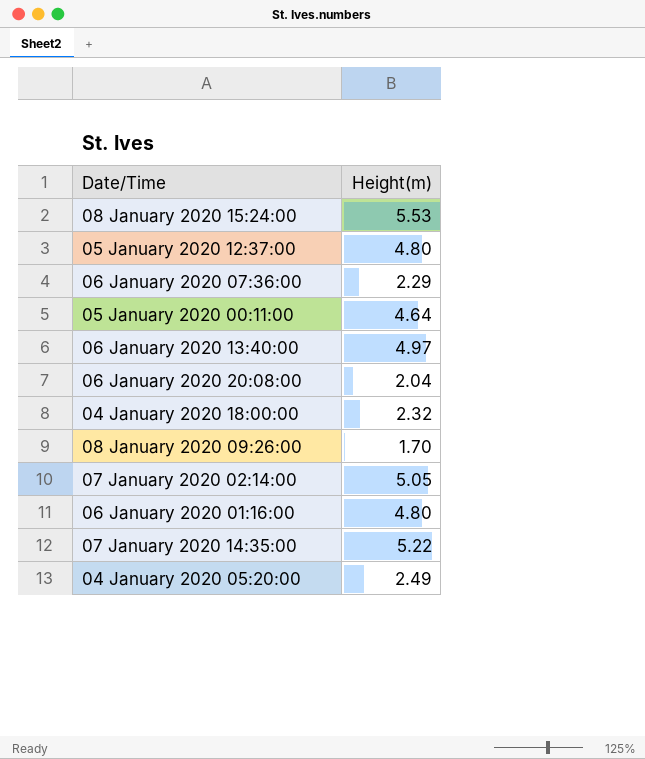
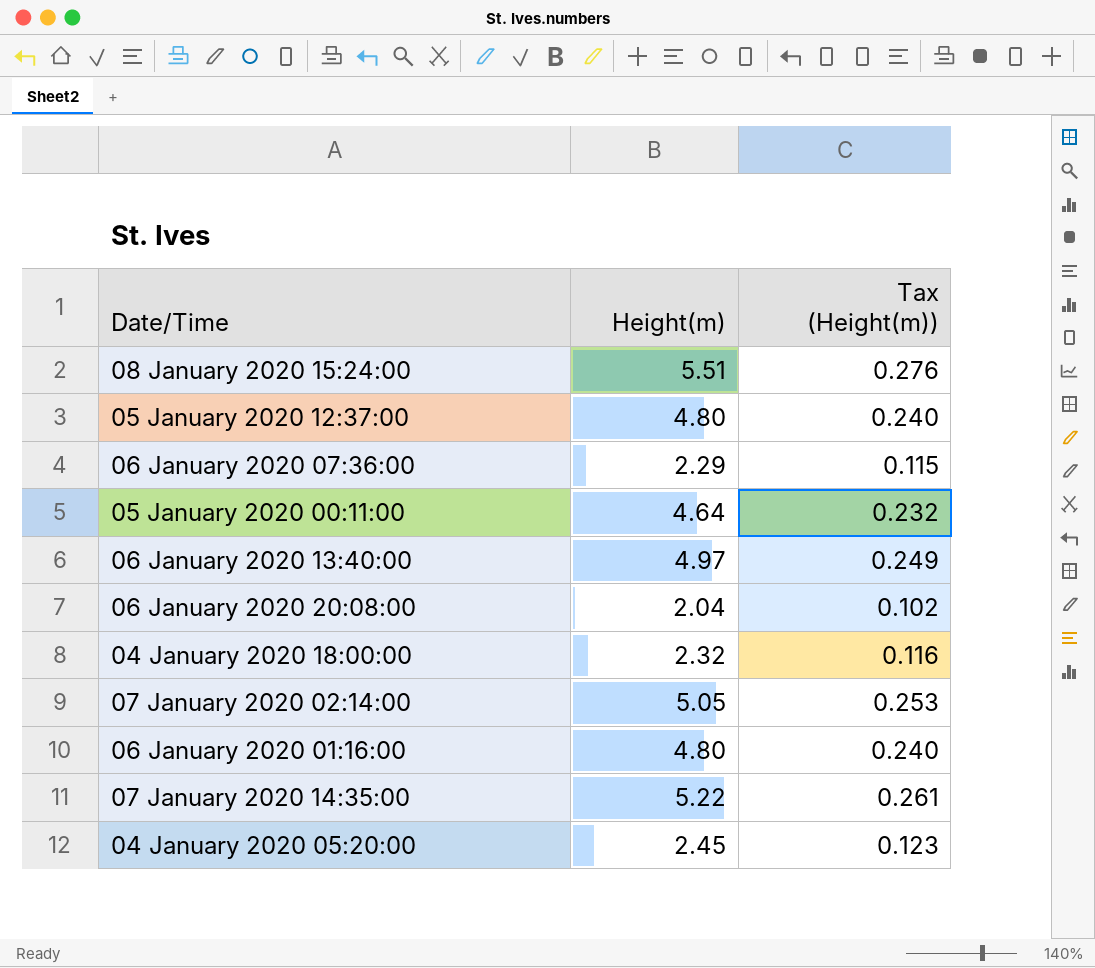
column Tax (Height(m)) | formula: none -> [Height(m)] * 0.05
row 08 January 2020 09:26:00: 1.70 -> none
08 January 2020 15:24:00 | Height(m): 5.53 -> 5.51
04 January 2020 05:20:00 | Height(m): 2.49 -> 2.45

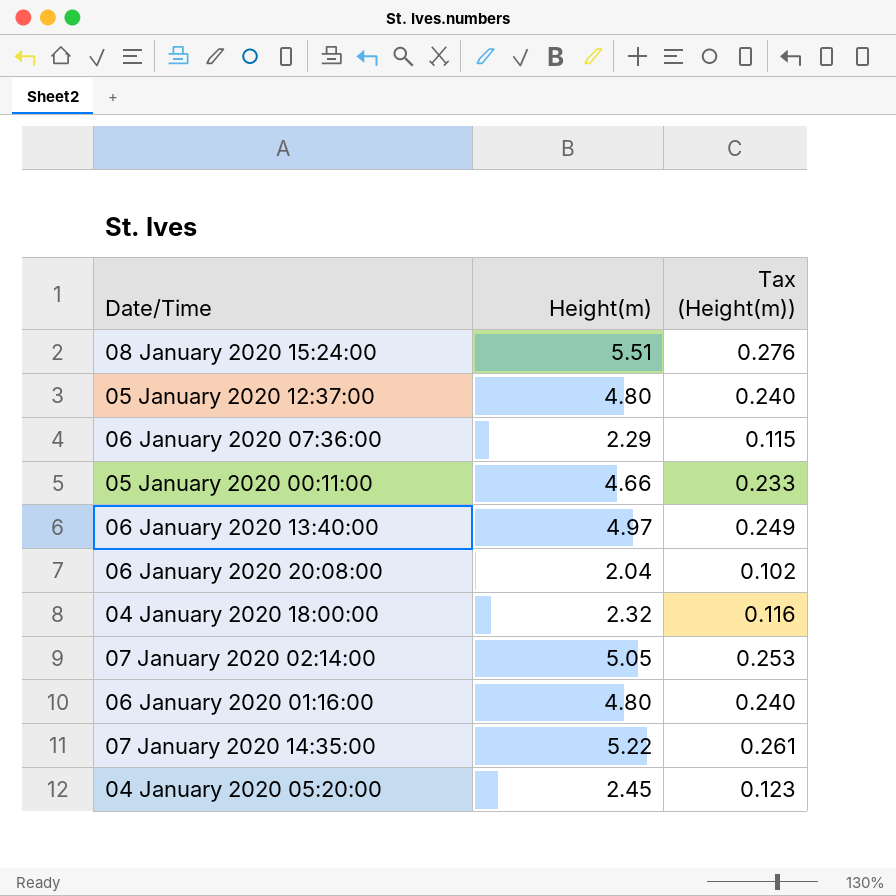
05 January 2020 00:11:00 | Height(m): 4.64 -> 4.66
05 January 2020 00:11:00 | Tax (Height(m)): 0.232 -> 0.233

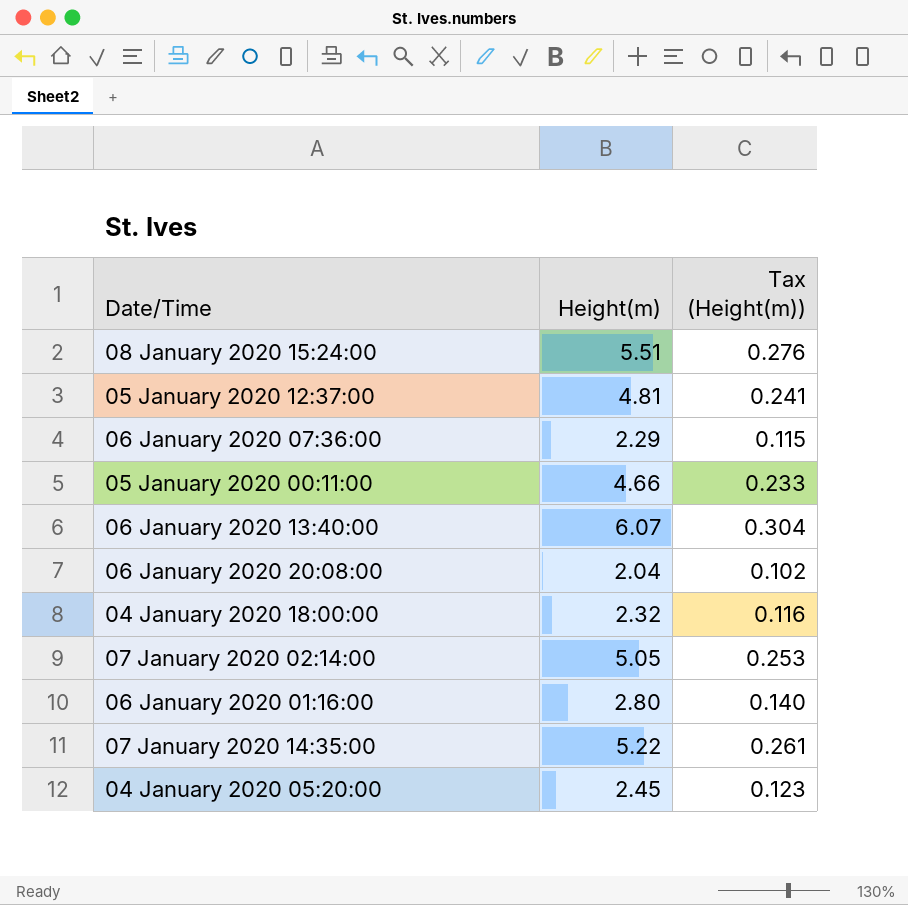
05 January 2020 12:37:00 | Height(m): 4.80 -> 4.81
05 January 2020 12:37:00 | Tax (Height(m)): 0.240 -> 0.241
06 January 2020 13:40:00 | Height(m): 4.97 -> 6.07
06 January 2020 13:40:00 | Tax (Height(m)): 0.249 -> 0.304
06 January 2020 01:16:00 | Height(m): 4.80 -> 2.80
06 January 2020 01:16:00 | Tax (Height(m)): 0.240 -> 0.140

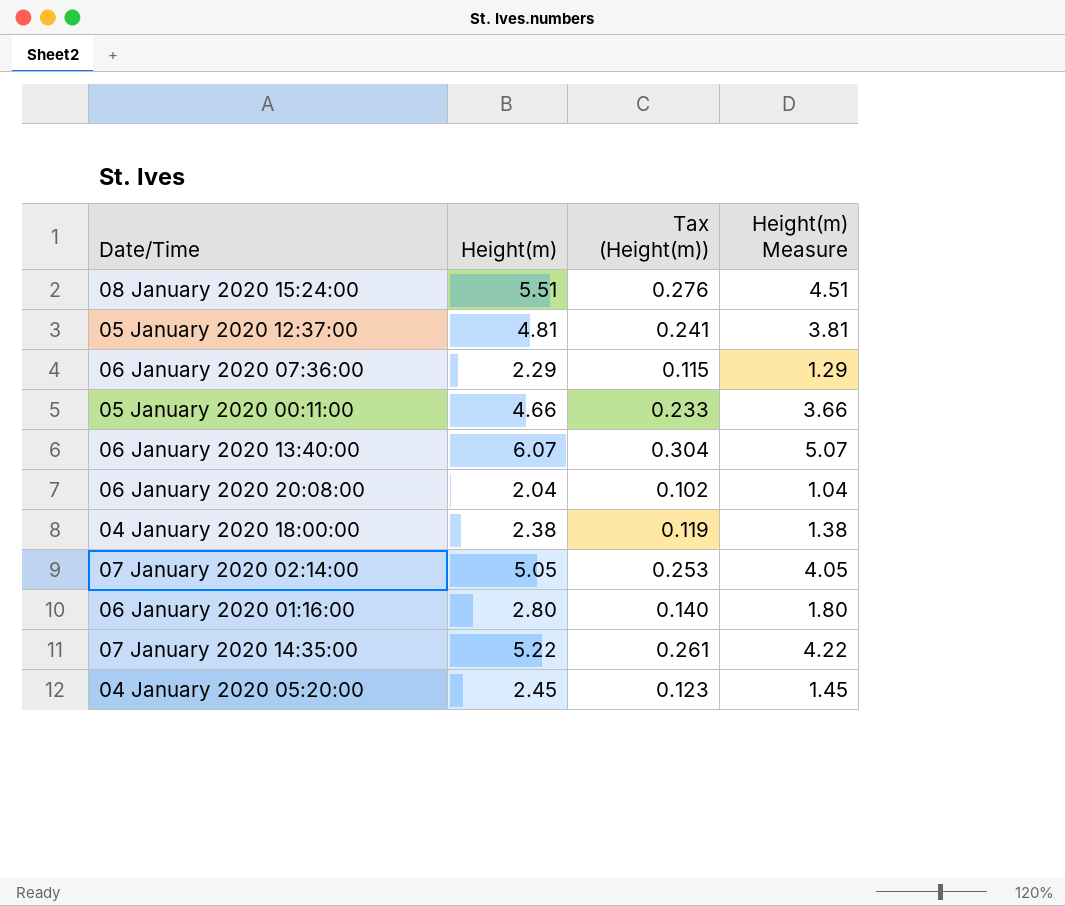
column Height(m) Measure | formula: none -> [Height(m)] - 1
04 January 2020 18:00:00 | Height(m): 2.32 -> 2.38
04 January 2020 18:00:00 | Tax (Height(m)): 0.116 -> 0.119

